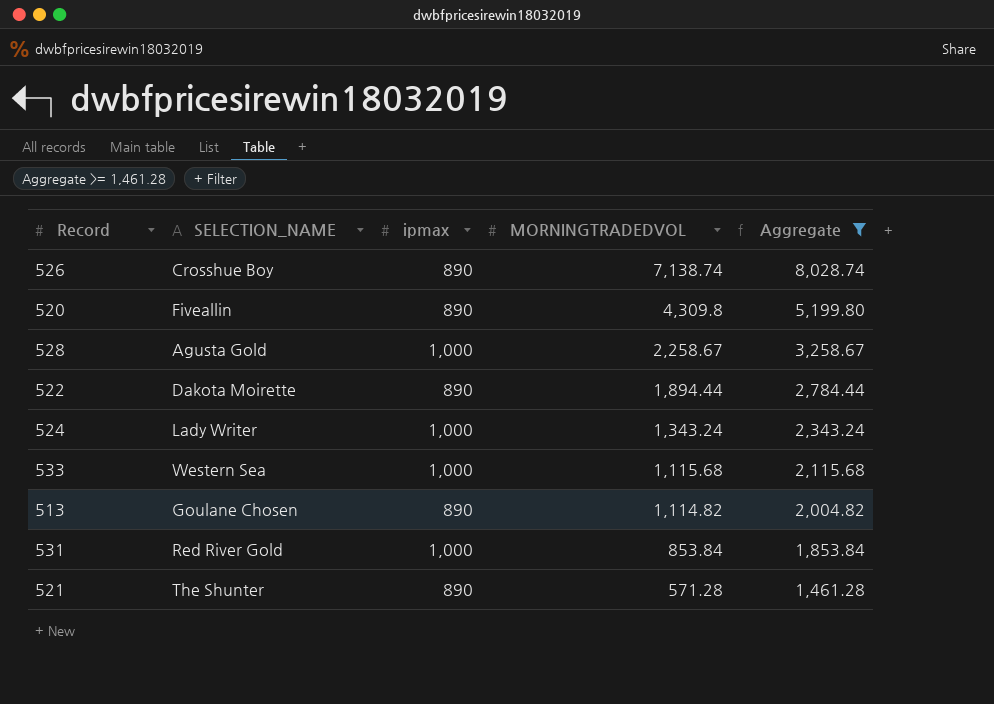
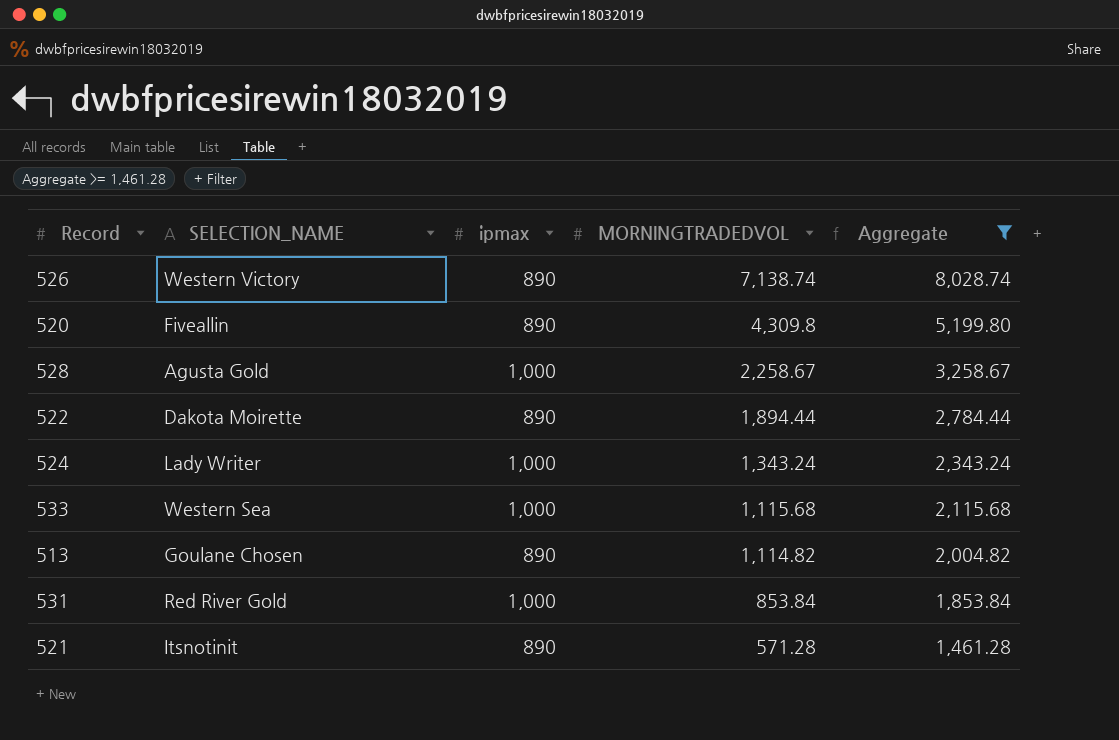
526 | SELECTION_NAME: Crosshue Boy -> Western Victory
521 | SELECTION_NAME: The Shunter -> Itsnotinit

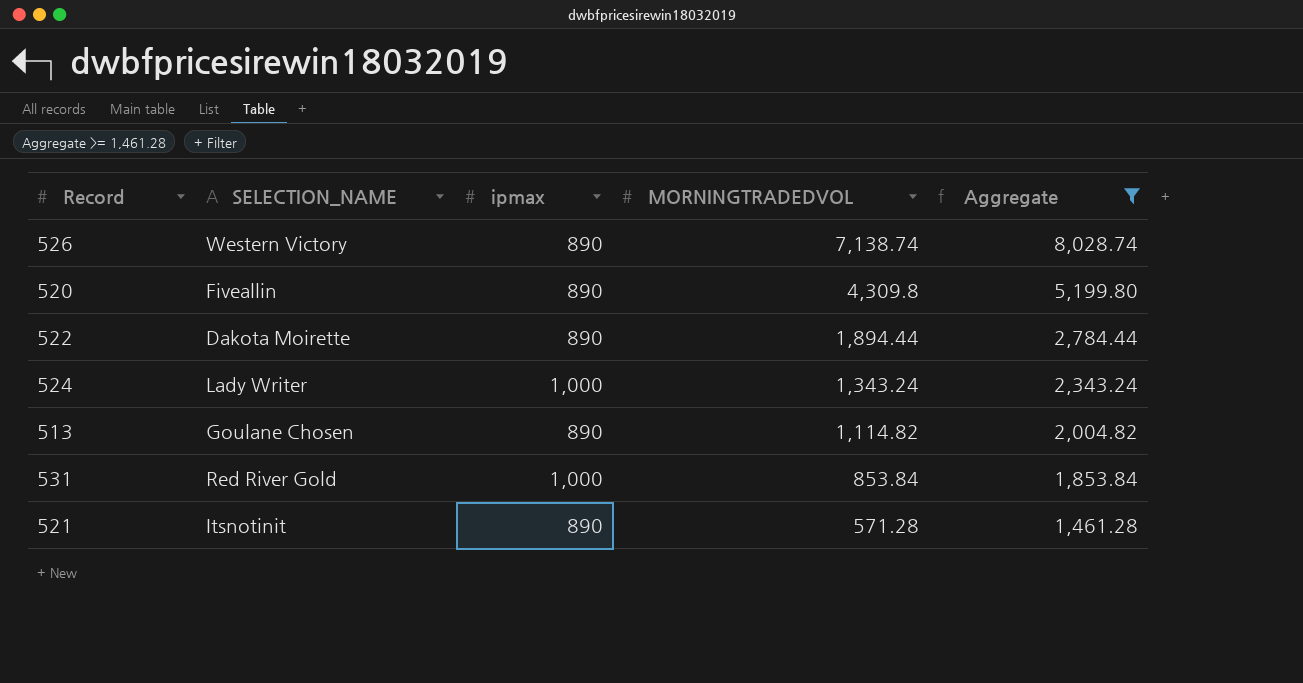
row 528: Agusta Gold | 1,000 | 2,258.67 | 3,258.67 -> none
row 533: Western Sea | 1,000 | 1,115.68 | 2,115.68 -> none

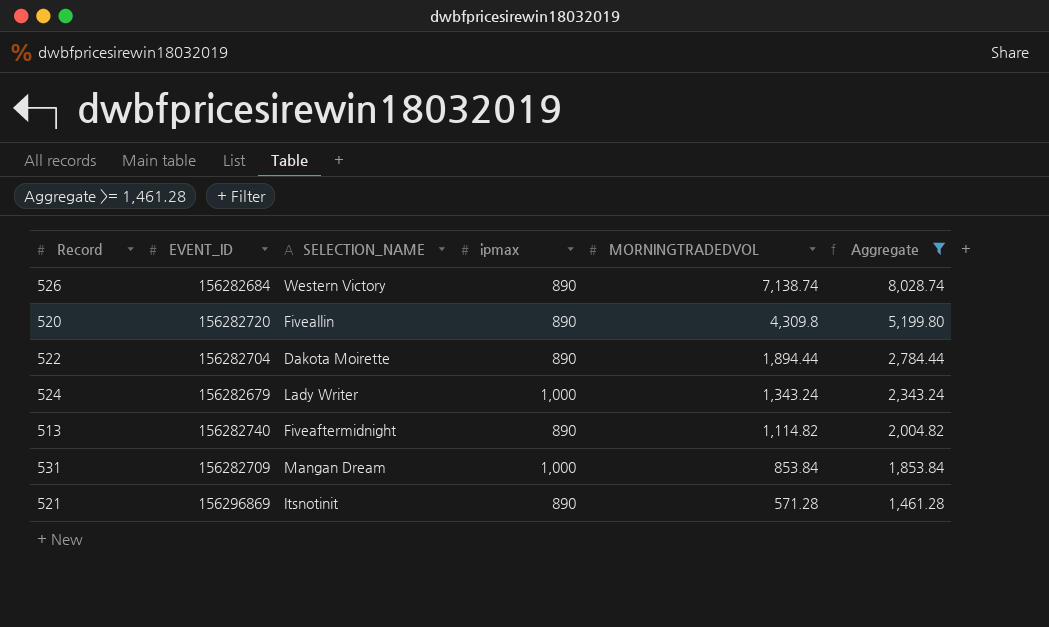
column EVENT_ID | position: none -> 2
513 | SELECTION_NAME: Goulane Chosen -> Fiveaftermidnight
531 | SELECTION_NAME: Red River Gold -> Mangan Dream

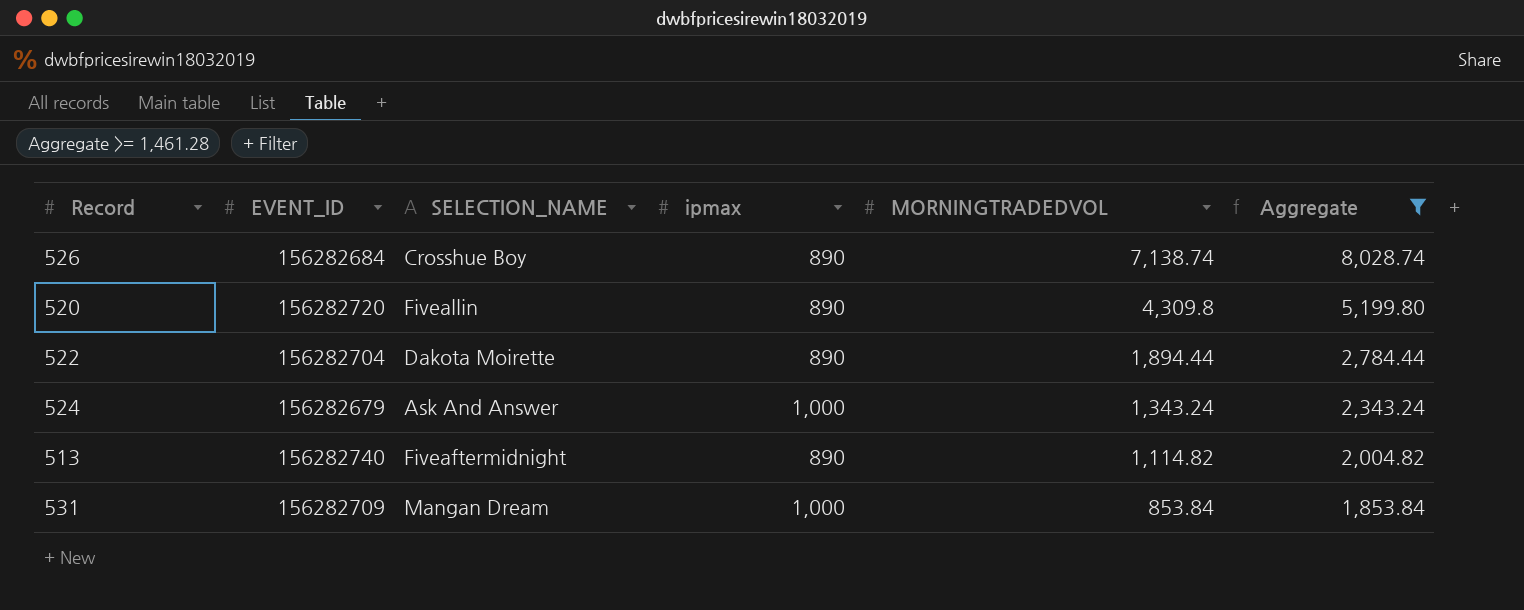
row 521: 156296869 | Itsnotinit | 890 | 571.28 | 1,461.28 -> none
526 | SELECTION_NAME: Western Victory -> Crosshue Boy
524 | SELECTION_NAME: Lady Writer -> Ask And Answer

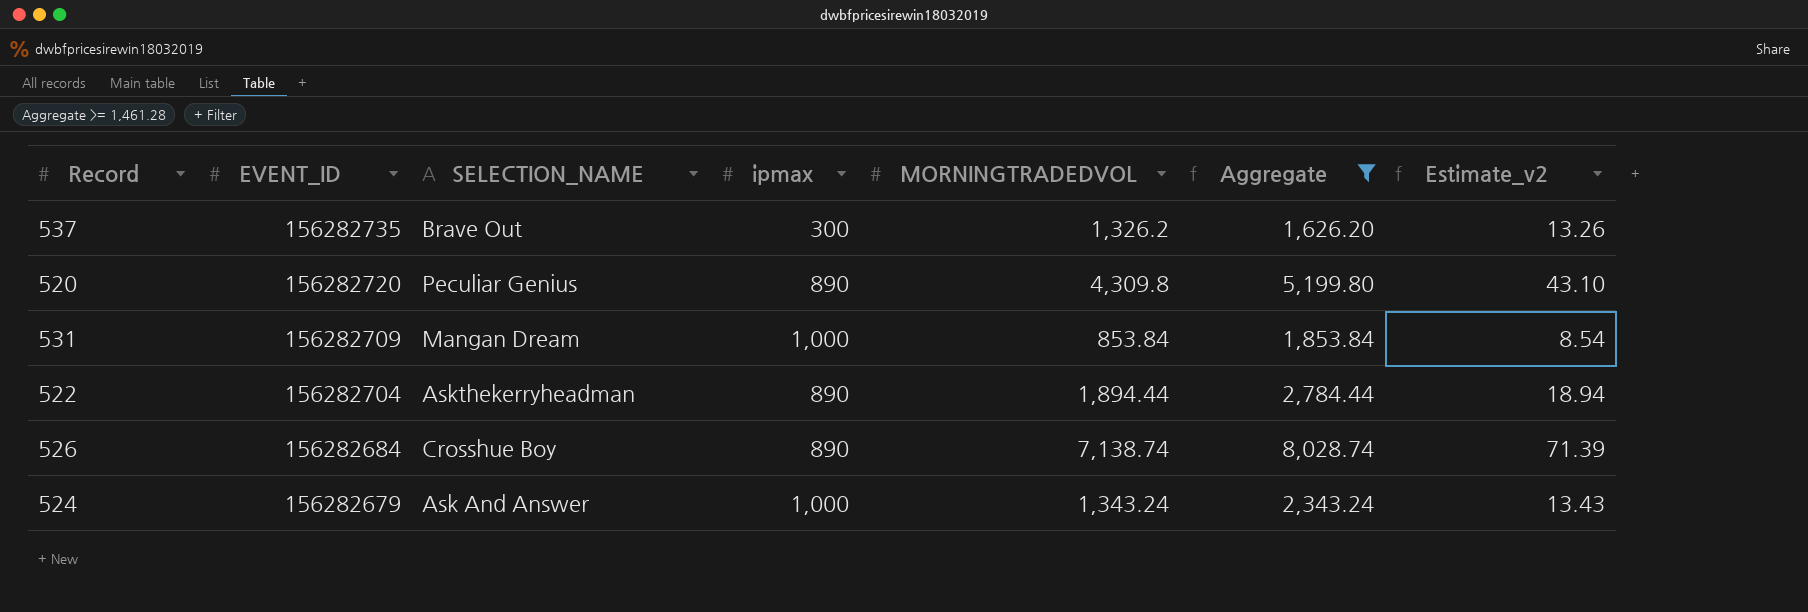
row order: MORNINGTRADEDVOL descending -> EVENT_ID descending
column Estimate_v2 | formula: none -> [MORNINGTRADEDVOL] * 0.01
row 513: 156282740 | Fiveaftermidnight | 890 | 1,114.82 | 2,004.82 -> none
row 537: none -> 156282735 | Brave Out | 300 | 1,326.2 | 1,626.20 | 13.26
520 | SELECTION_NAME: Fiveallin -> Peculiar Genius
522 | SELECTION_NAME: Dakota Moirette -> Askthekerryheadman

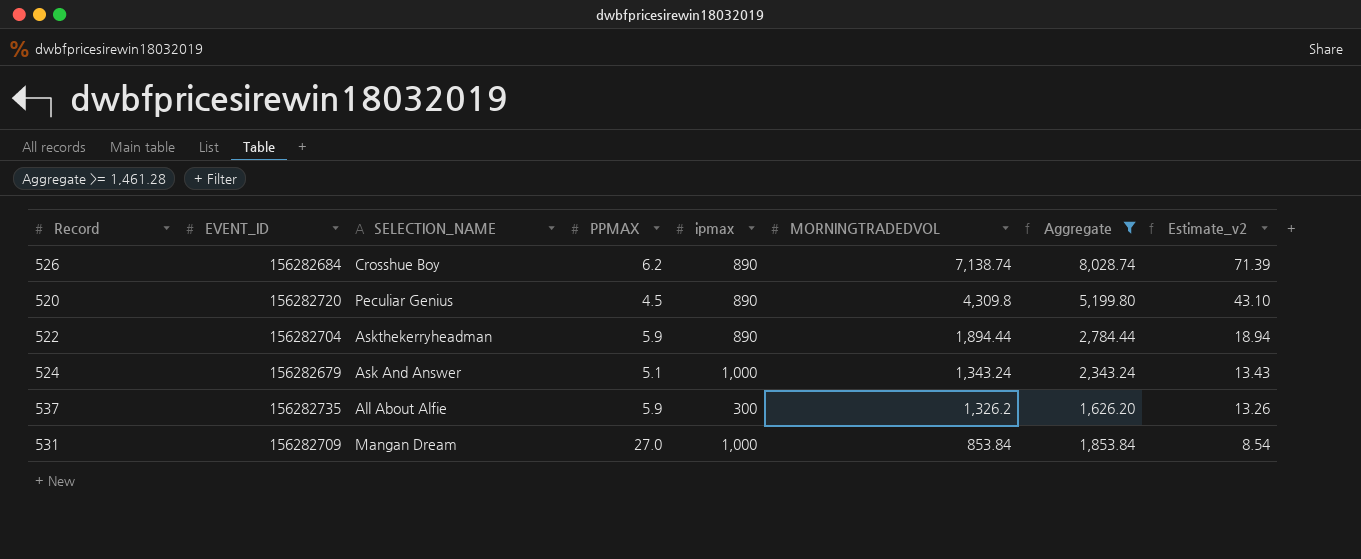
row order: EVENT_ID descending -> MORNINGTRADEDVOL descending
column PPMAX | position: none -> 4
537 | SELECTION_NAME: Brave Out -> All About Alfie

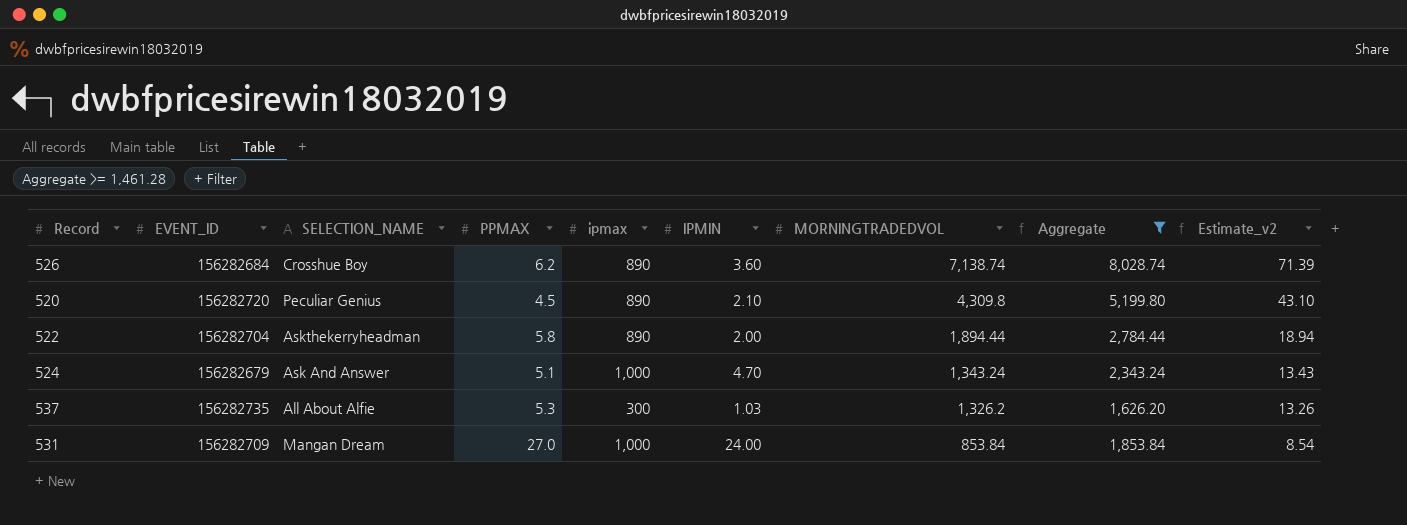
column IPMIN | position: none -> 6
522 | PPMAX: 5.9 -> 5.8
537 | PPMAX: 5.9 -> 5.3

